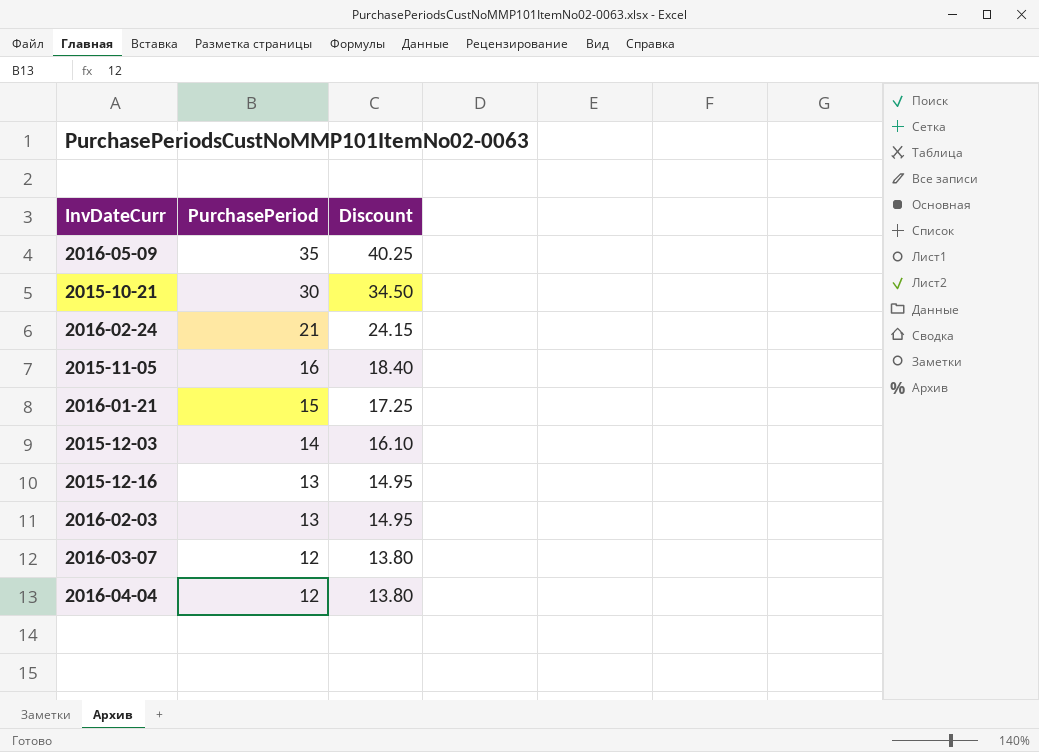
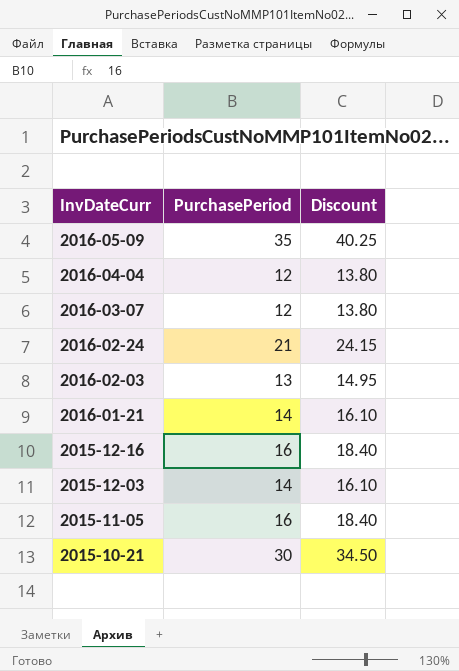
row order: PurchasePeriod descending -> InvDateCurr descending
2016-01-21 | PurchasePeriod: 15 -> 14
2016-01-21 | Discount: 17.25 -> 16.10
2015-12-16 | PurchasePeriod: 13 -> 16
2015-12-16 | Discount: 14.95 -> 18.40

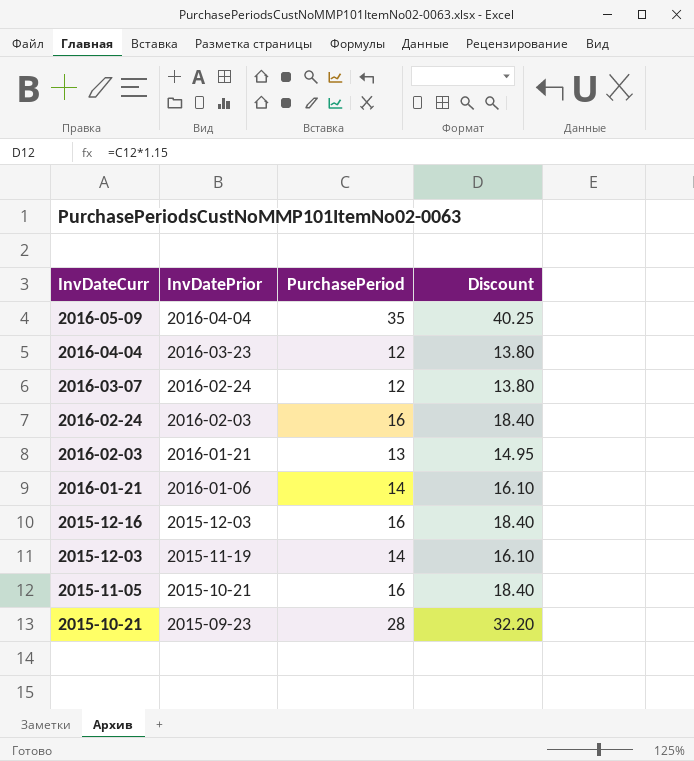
column InvDatePrior | position: none -> 2
2016-02-24 | PurchasePeriod: 21 -> 16
2016-02-24 | Discount: 24.15 -> 18.40
2015-10-21 | PurchasePeriod: 30 -> 28
2015-10-21 | Discount: 34.50 -> 32.20

